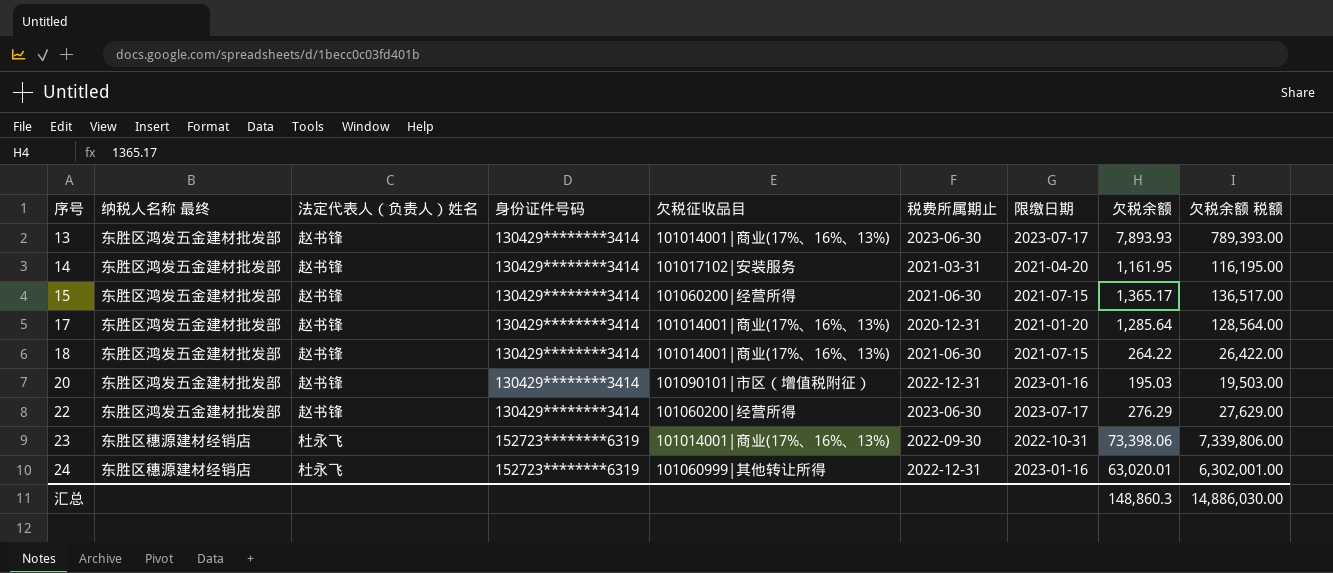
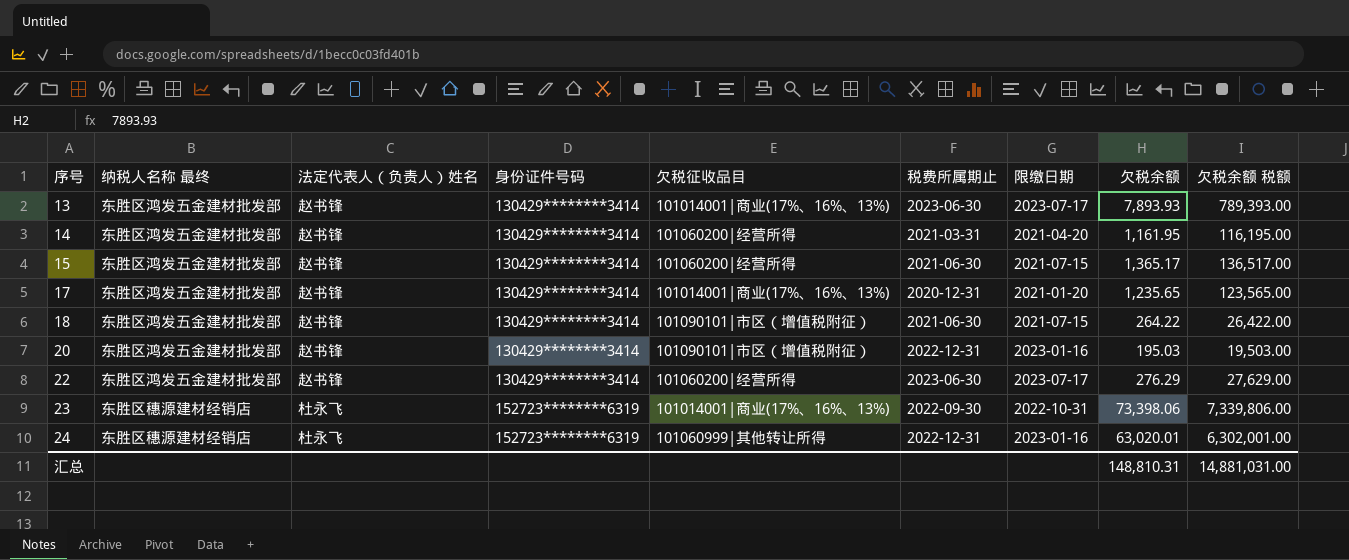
14 | 欠税征收品目: 101017102|安装服务 -> 101060200|经营所得
17 | 欠税余额: 1,285.64 -> 1,235.65
17 | 欠税余额 税额: 128,564.00 -> 123,565.00
18 | 欠税征收品目: 101014001|商业(17%、16%、13%) -> 101090101|市区（增值税附征）
汇总 | 欠税余额: 148,860.3 -> 148,810.31
汇总 | 欠税余额 税额: 14,886,030.00 -> 14,881,031.00

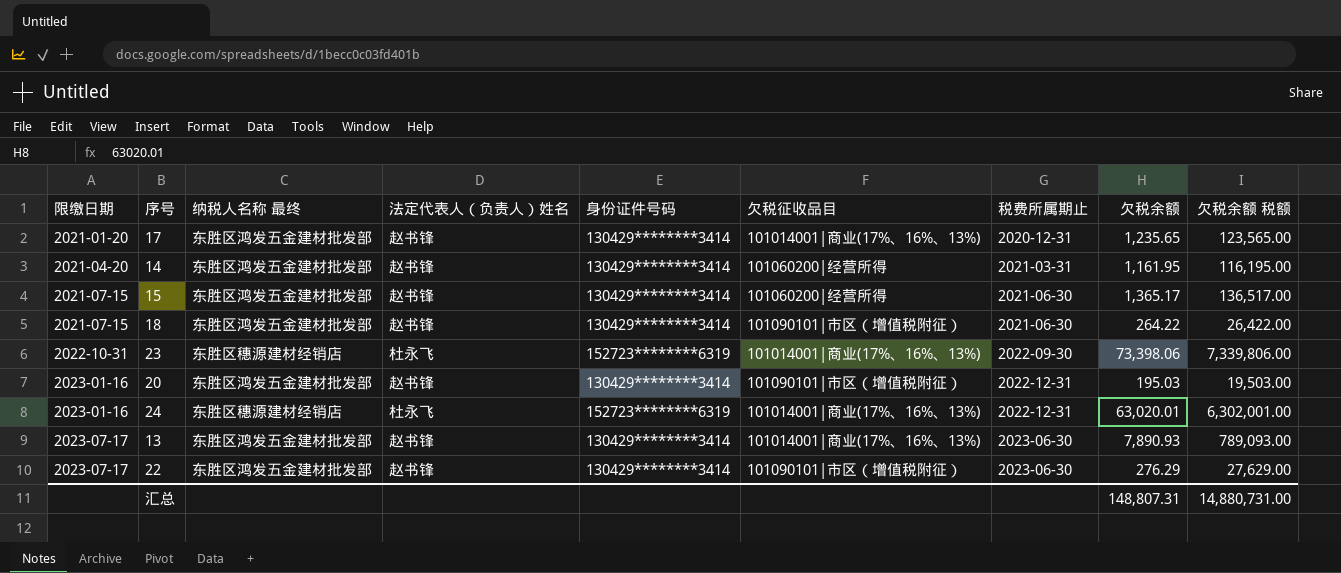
row order: 序号 ascending -> 限缴日期 ascending
column 限缴日期 | position: 7 -> 1
24 | 欠税征收品目: 101060999|其他转让所得 -> 101014001|商业(17%、16%、13%)
13 | 欠税余额: 7,893.93 -> 7,890.93
13 | 欠税余额 税额: 789,393.00 -> 789,093.00
22 | 欠税征收品目: 101060200|经营所得 -> 101090101|市区（增值税附征）
汇总 | 欠税余额: 148,810.31 -> 148,807.31
汇总 | 欠税余额 税额: 14,881,031.00 -> 14,880,731.00

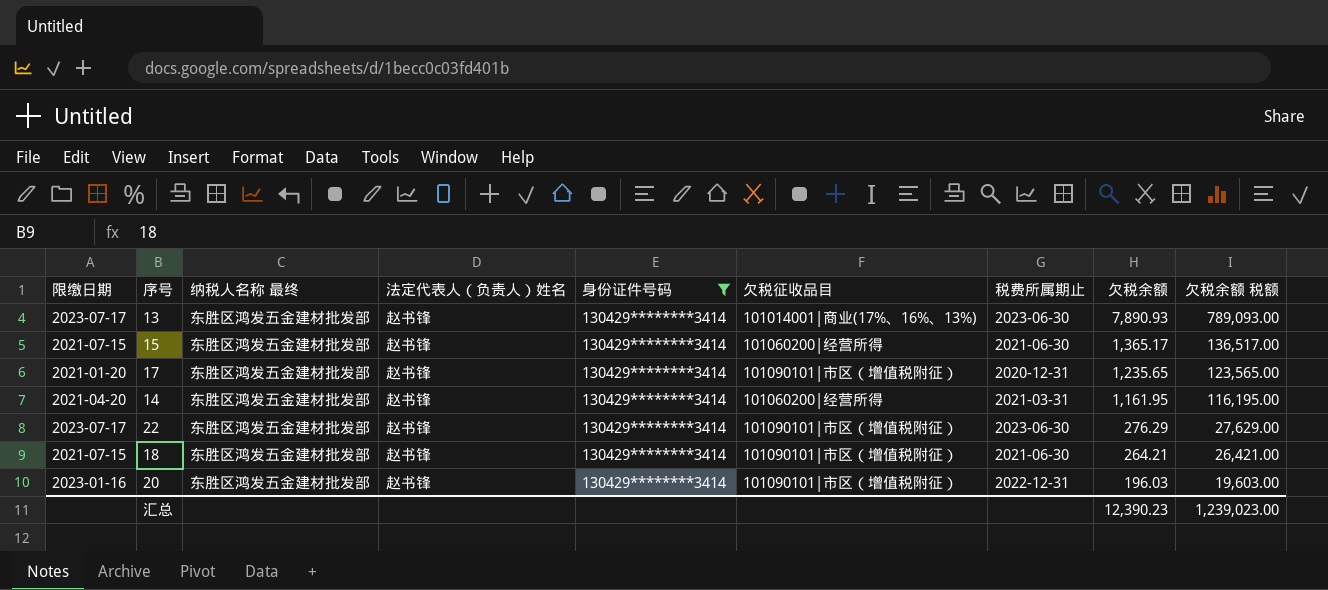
filter: none -> 身份证件号码 = 130429********3414
row order: 限缴日期 ascending -> 欠税余额 descending
17 | 欠税征收品目: 101014001|商业(17%、16%、13%) -> 101090101|市区（增值税附征）
18 | 欠税余额: 264.22 -> 264.21
18 | 欠税余额 税额: 26,422.00 -> 26,421.00
20 | 欠税余额: 195.03 -> 196.03
20 | 欠税余额 税额: 19,503.00 -> 19,603.00
汇总 | 欠税余额: 148,807.31 -> 12,390.23
汇总 | 欠税余额 税额: 14,880,731.00 -> 1,239,023.00

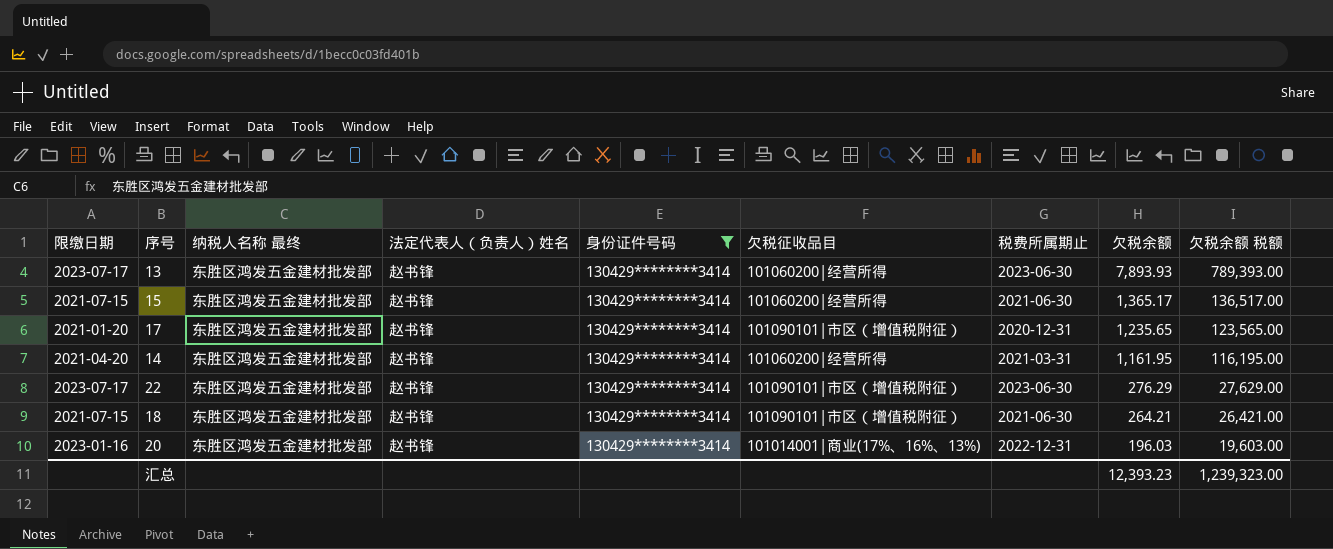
13 | 欠税征收品目: 101014001|商业(17%、16%、13%) -> 101060200|经营所得
13 | 欠税余额: 7,890.93 -> 7,893.93
13 | 欠税余额 税额: 789,093.00 -> 789,393.00
20 | 欠税征收品目: 101090101|市区（增值税附征） -> 101014001|商业(17%、16%、13%)
汇总 | 欠税余额: 12,390.23 -> 12,393.23
汇总 | 欠税余额 税额: 1,239,023.00 -> 1,239,323.00

